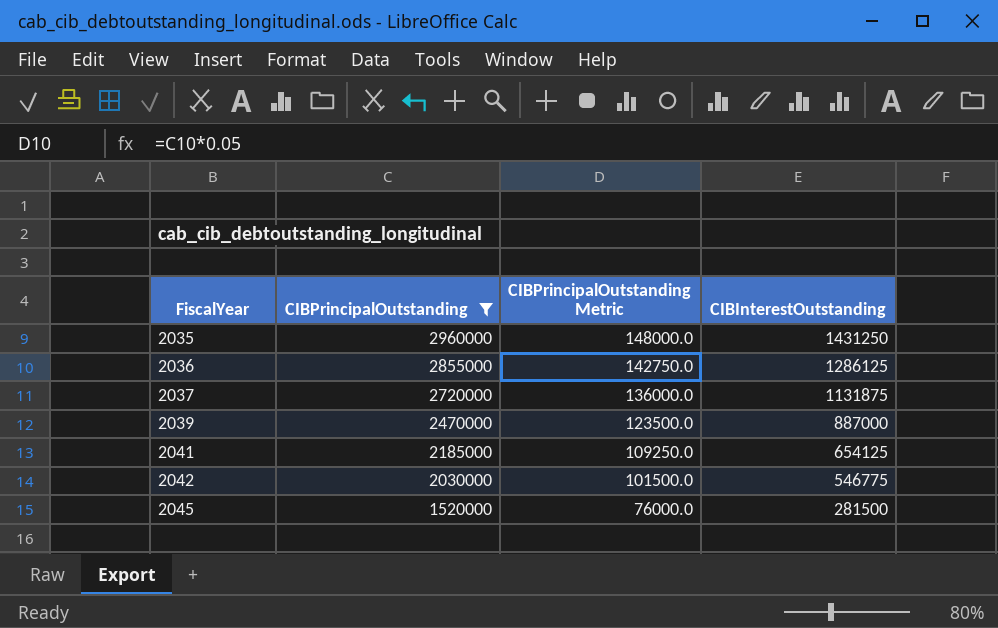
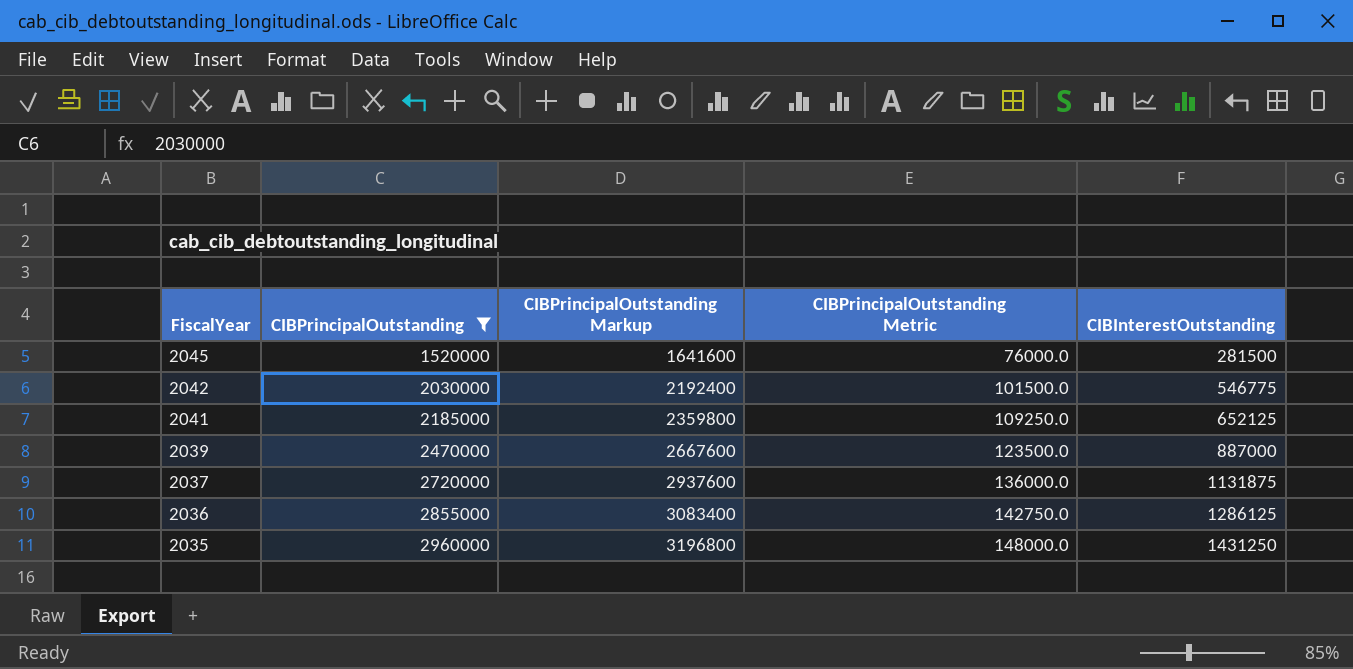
row order: FiscalYear ascending -> FiscalYear descending
column CIBPrincipalOutstanding Markup | formula: none -> [CIBPrincipalOutstanding] * 1.08
2041 | CIBInterestOutstanding: 654125 -> 652125

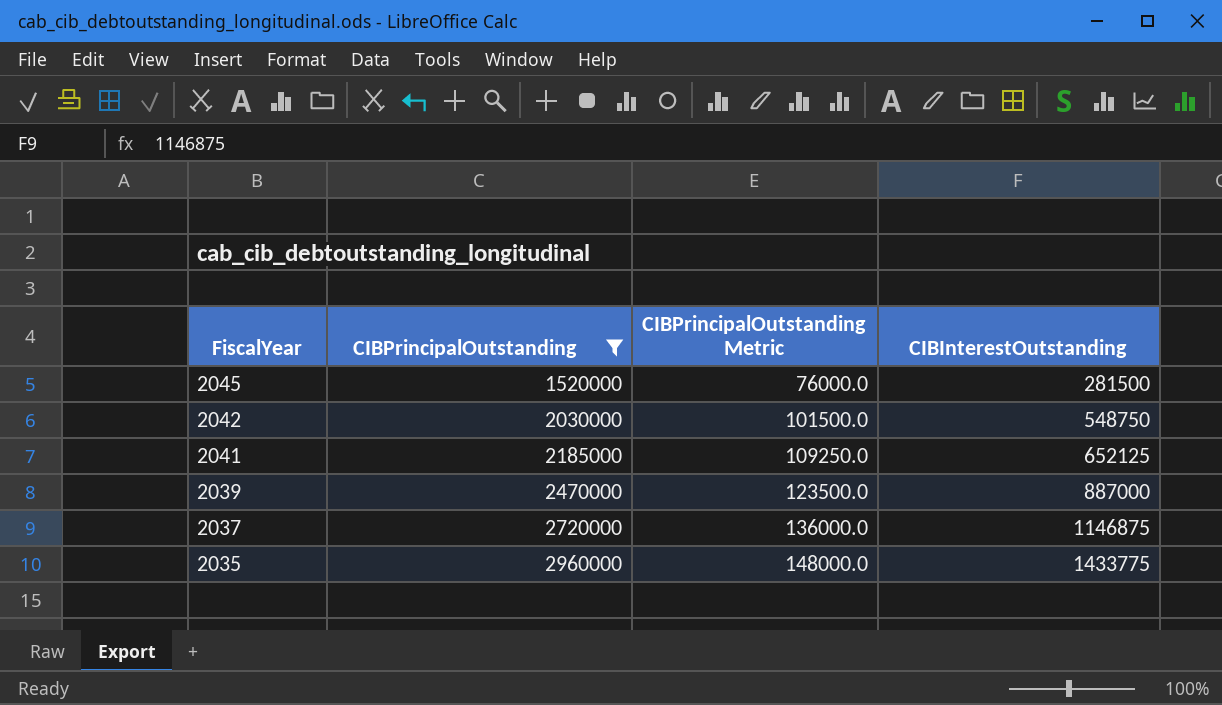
column CIBPrincipalOutstanding Markup | formula: [CIBPrincipalOutstanding] * 1.08 -> none
row 2036: 2855000 | 3083400 | 142750.0 | 1286125 -> none
2042 | CIBInterestOutstanding: 546775 -> 548750
2037 | CIBInterestOutstanding: 1131875 -> 1146875
2035 | CIBInterestOutstanding: 1431250 -> 1433775

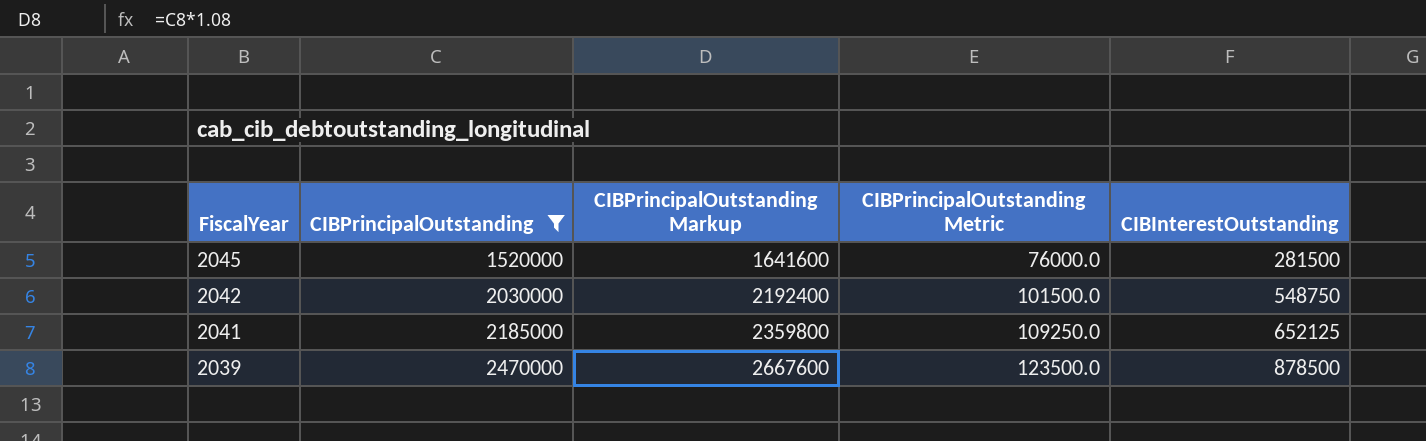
column CIBPrincipalOutstanding Markup | formula: none -> [CIBPrincipalOutstanding] * 1.08
row 2037: 2720000 | 136000.0 | 1146875 -> none
row 2035: 2960000 | 148000.0 | 1433775 -> none
2039 | CIBInterestOutstanding: 887000 -> 878500

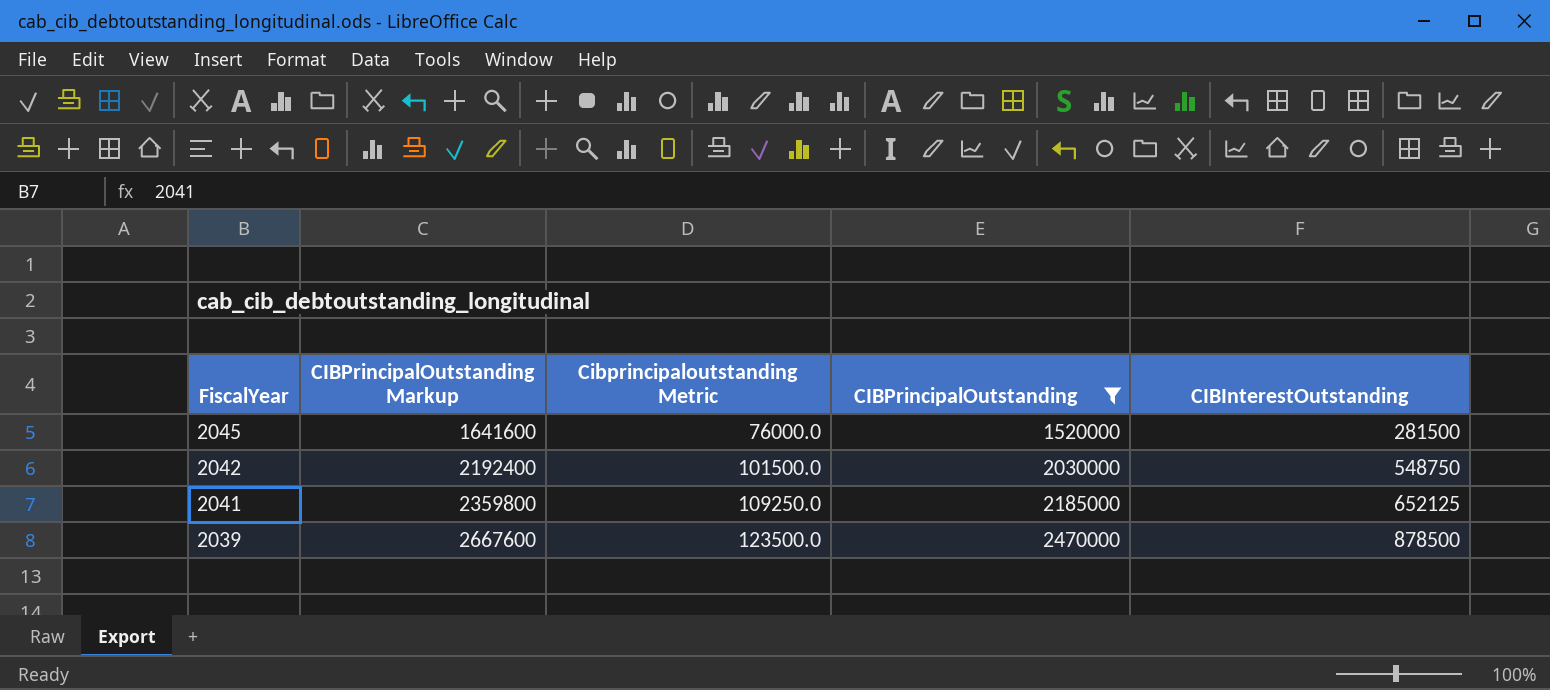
column name: CIBPrincipalOutstanding Metric -> Cibprincipaloutstanding Metric
column CIBPrincipalOutstanding | position: 2 -> 4

